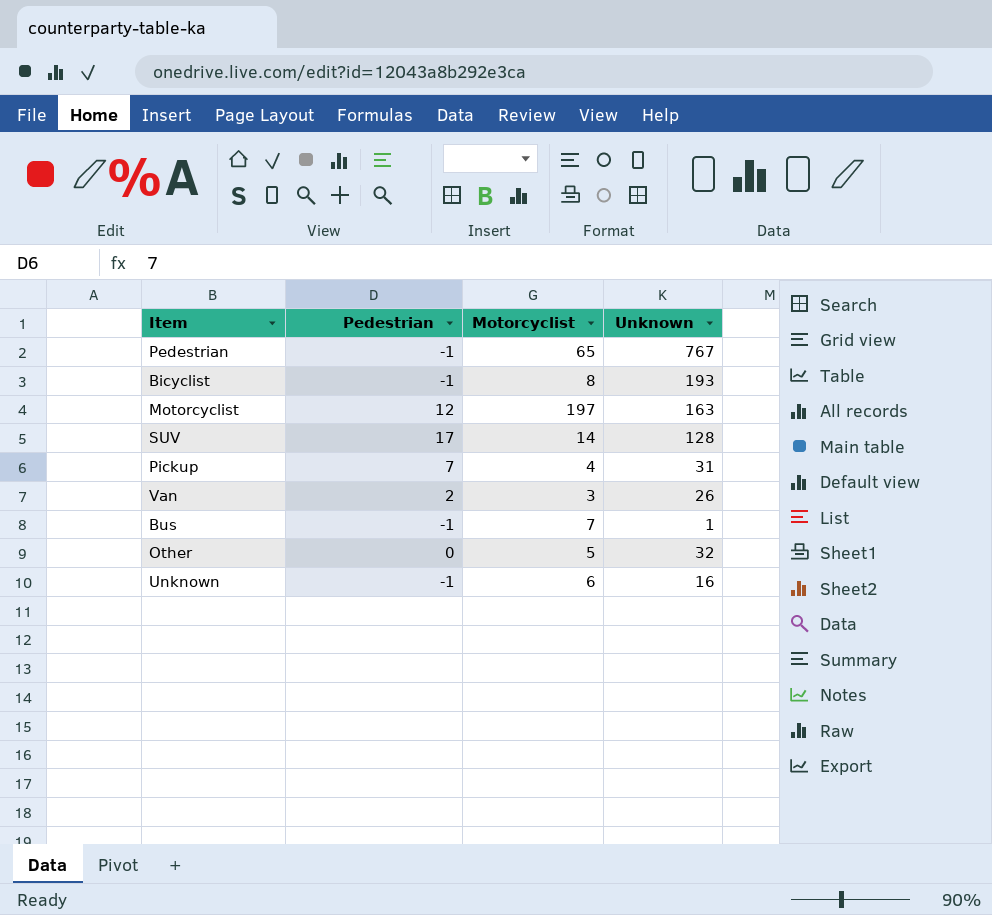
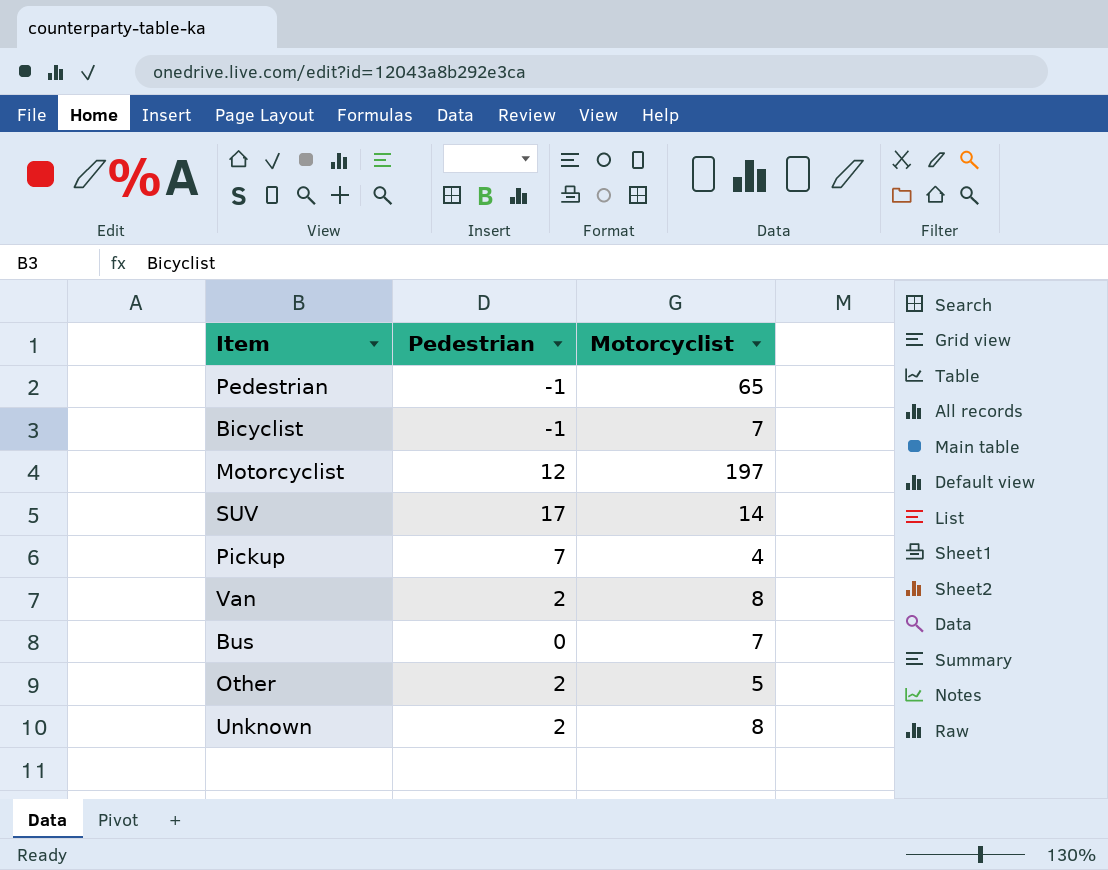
column Unknown | position: 4 -> none
Bicyclist | Motorcyclist: 8 -> 7
Van | Motorcyclist: 3 -> 8
Bus | Pedestrian: -1 -> 0
Other | Pedestrian: 0 -> 2
Unknown | Pedestrian: -1 -> 2
Unknown | Motorcyclist: 6 -> 8

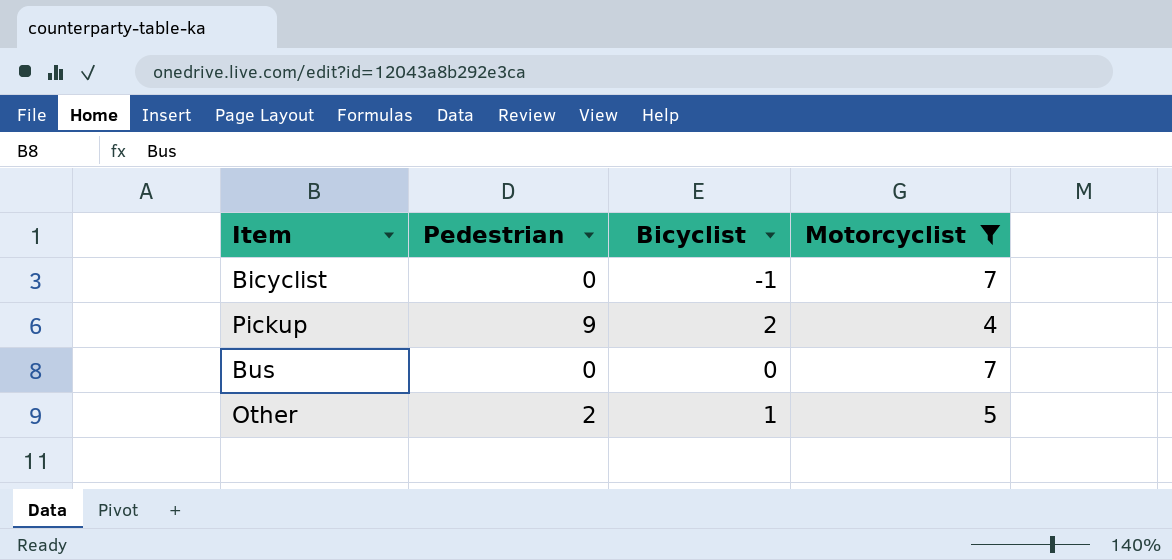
filter: none -> Motorcyclist <= 7
column Bicyclist | position: none -> 3
Bicyclist | Pedestrian: -1 -> 0
Pickup | Pedestrian: 7 -> 9

